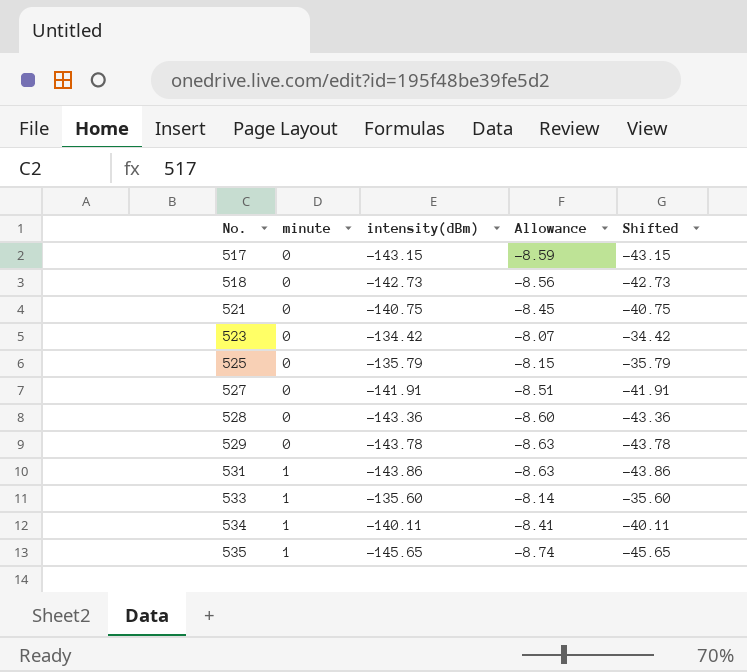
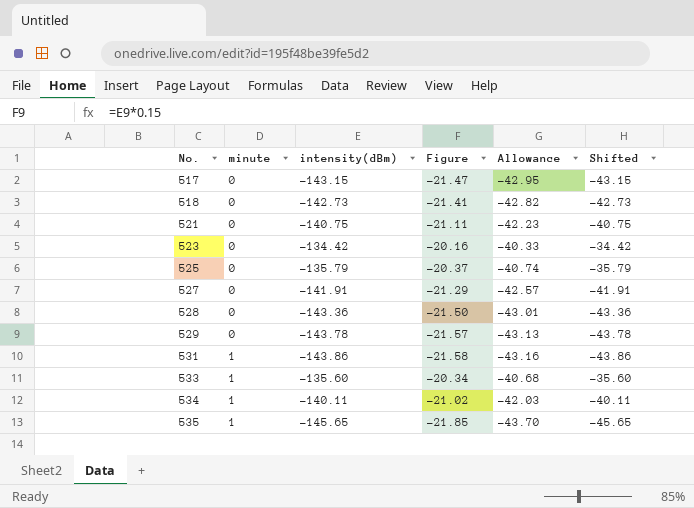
column Figure | formula: none -> [intensity(dBm)] * 0.15
column Allowance | formula: [intensity(dBm)] * 0.06 -> [intensity(dBm)] * 0.3

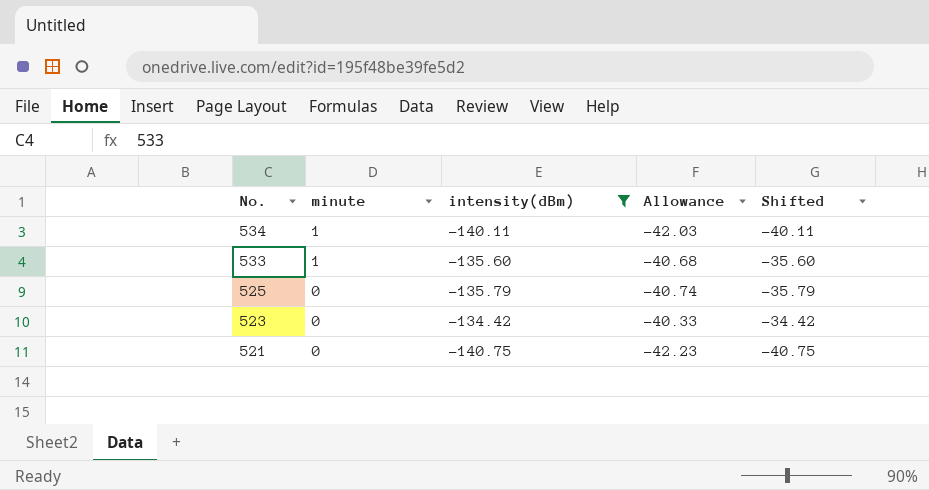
filter: none -> intensity(dBm) >= -140.75
row order: No. ascending -> No. descending
column Figure | formula: [intensity(dBm)] * 0.15 -> none

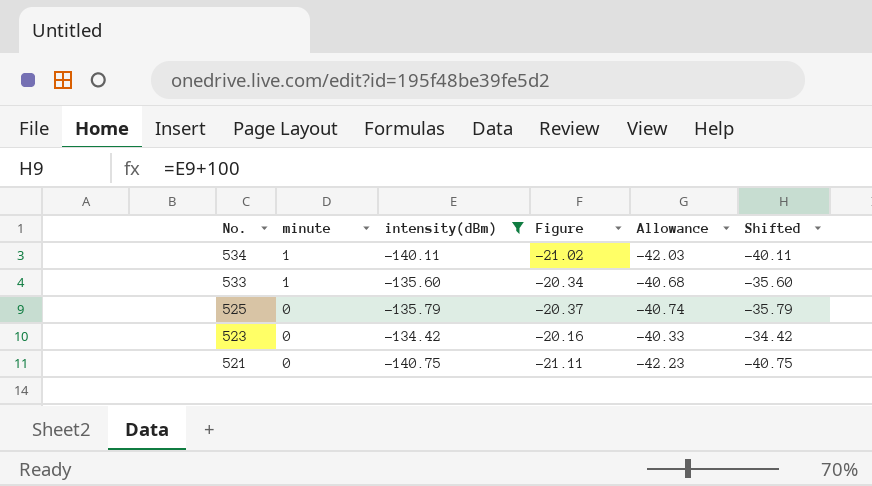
column Figure | formula: none -> [intensity(dBm)] * 0.15

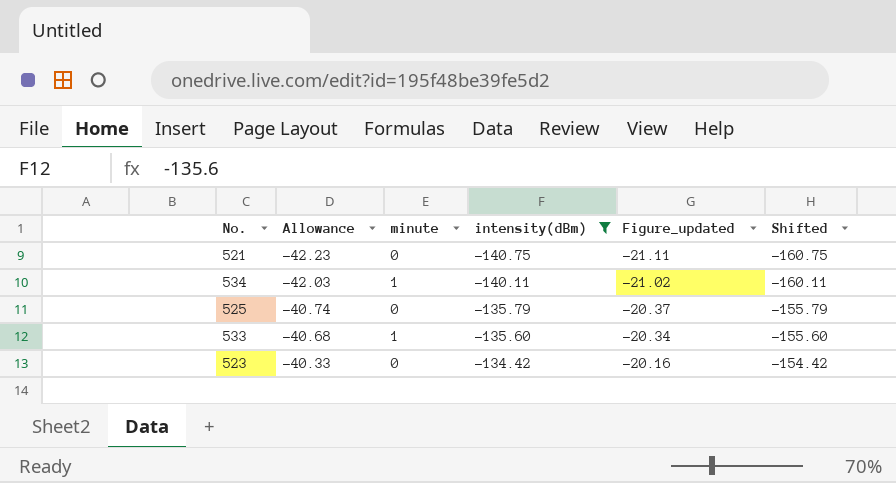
row order: No. descending -> Allowance ascending
column Allowance | position: 5 -> 2
column name: Figure -> Figure_updated
column Shifted | formula: [intensity(dBm)] + 100 -> [intensity(dBm)] - 20

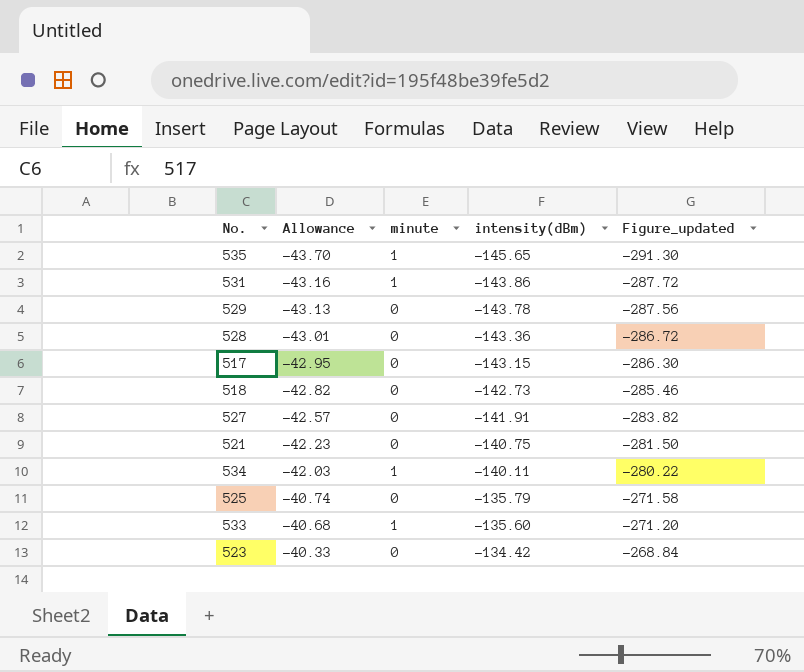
filter: intensity(dBm) >= -140.75 -> none
column Shifted | formula: [intensity(dBm)] - 20 -> none
column Figure_updated | formula: [intensity(dBm)] * 0.15 -> [intensity(dBm)] * 2

